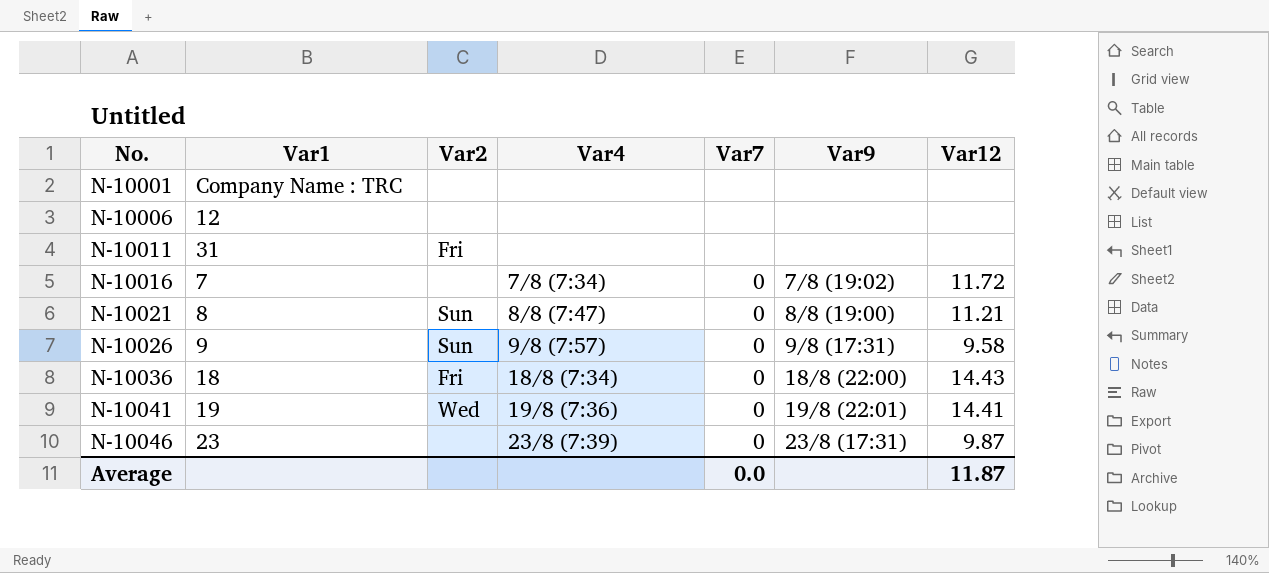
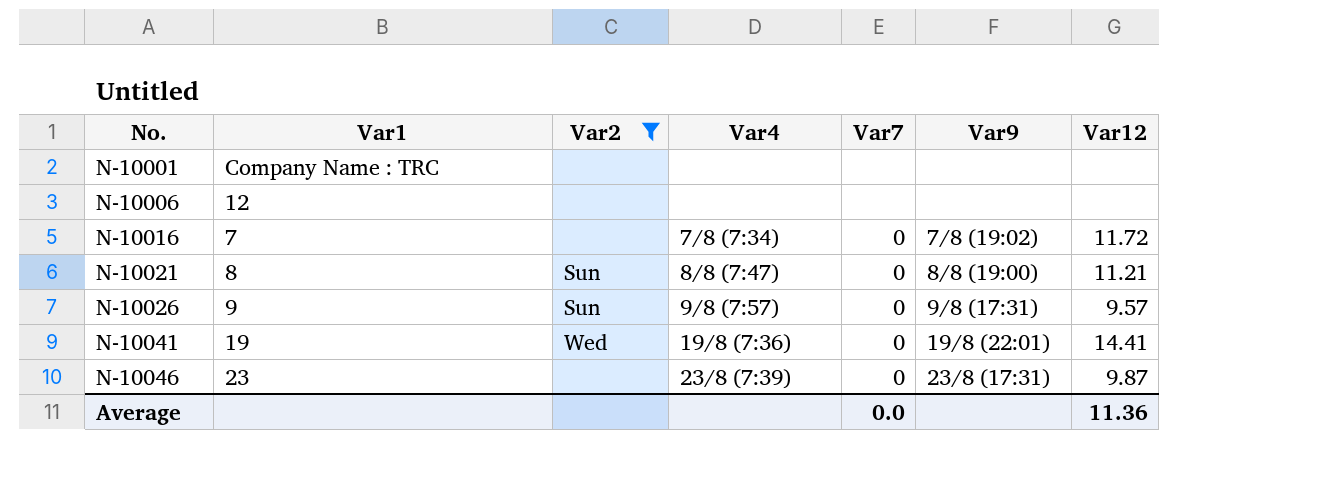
filter: none -> Var2 != Fri
N-10026 | Var12: 9.58 -> 9.57
Average | Var12: 11.87 -> 11.36

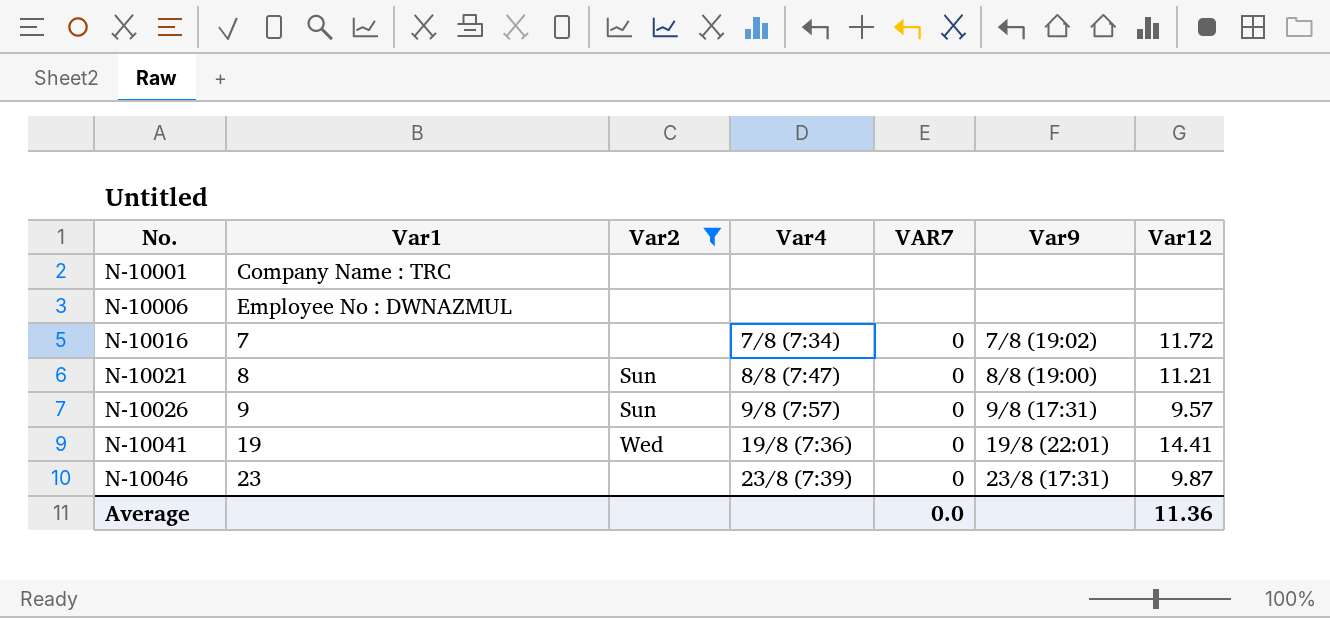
column name: Var7 -> VAR7
N-10006 | Var1: 12 -> Employee No : DWNAZMUL

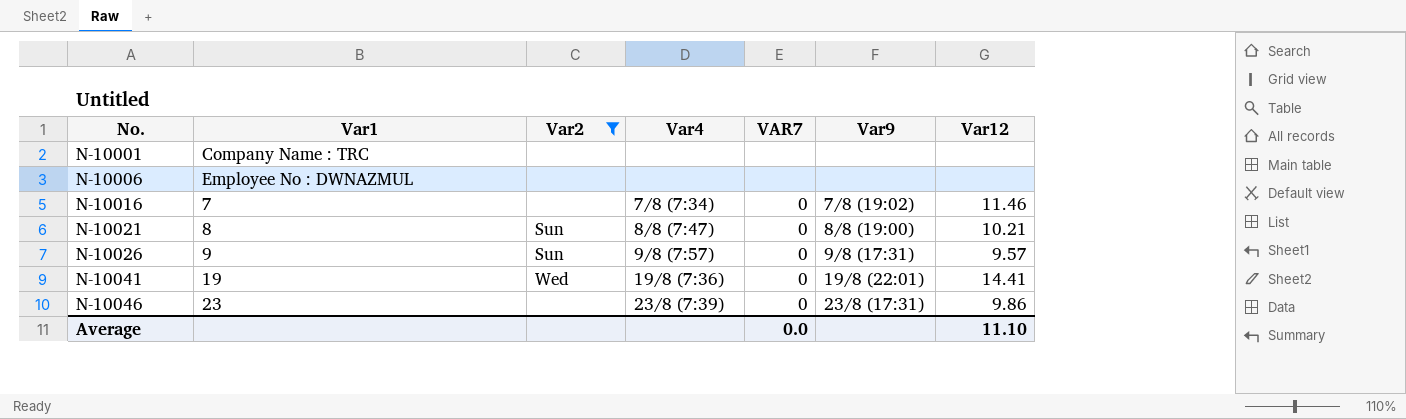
N-10016 | Var12: 11.72 -> 11.46
N-10021 | Var12: 11.21 -> 10.21
N-10046 | Var12: 9.87 -> 9.86
Average | Var12: 11.36 -> 11.10

